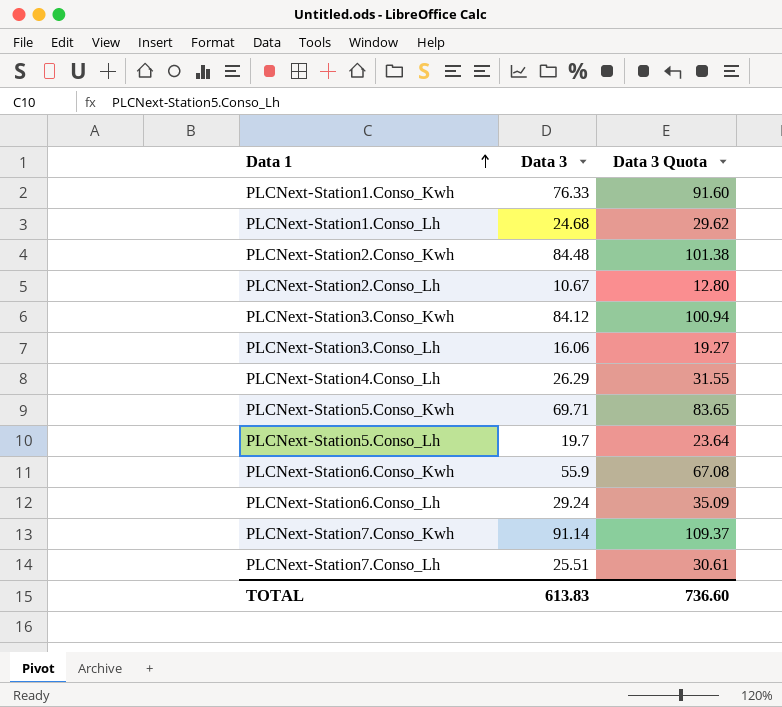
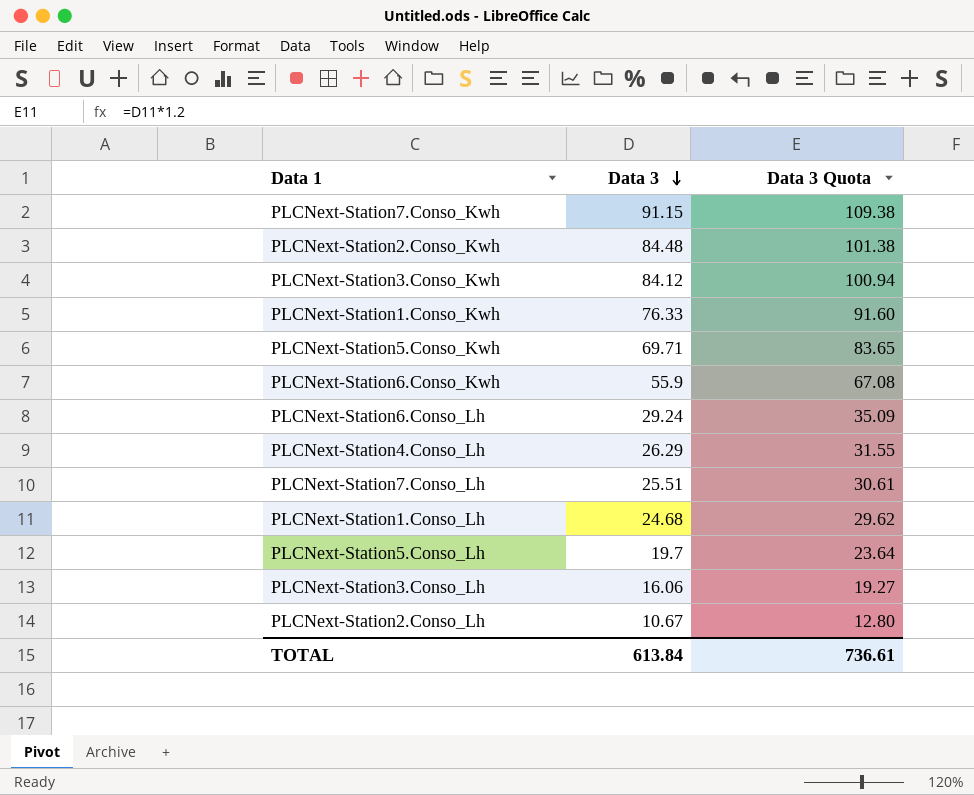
row order: Data 1 ascending -> Data 3 descending
PLCNext-Station7.Conso_Kwh | Data 3: 91.14 -> 91.15
PLCNext-Station7.Conso_Kwh | Data 3 Quota: 109.37 -> 109.38
TOTAL | Data 3: 613.83 -> 613.84
TOTAL | Data 3 Quota: 736.60 -> 736.61

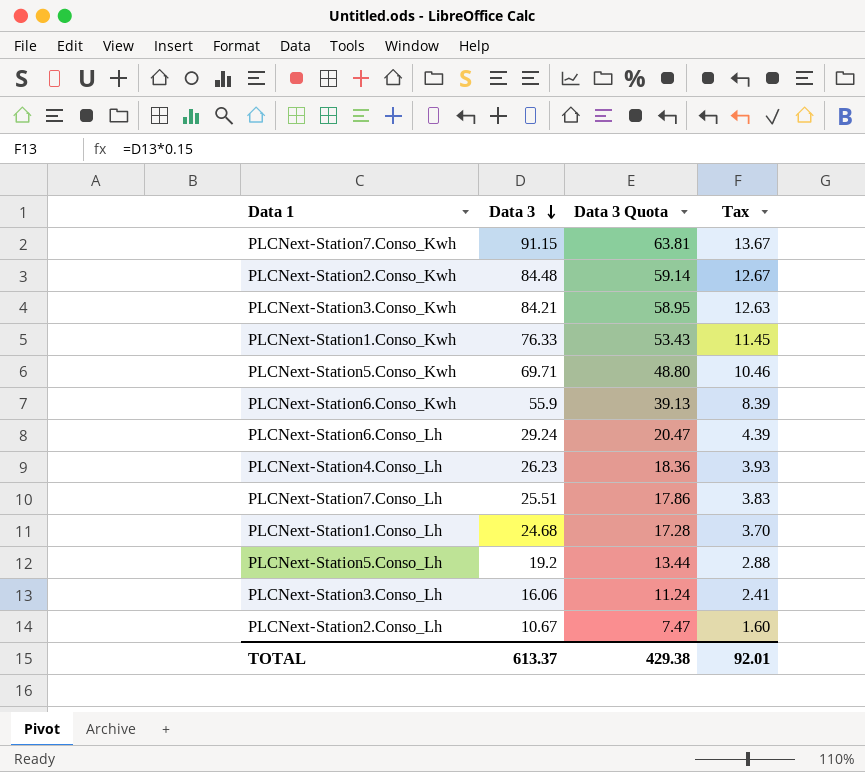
column Data 3 Quota | formula: [Data 3] * 1.2 -> [Data 3] * 0.7
column Tax | formula: none -> [Data 3] * 0.15
PLCNext-Station3.Conso_Kwh | Data 3: 84.12 -> 84.21
PLCNext-Station4.Conso_Lh | Data 3: 26.29 -> 26.23
PLCNext-Station5.Conso_Lh | Data 3: 19.7 -> 19.2
TOTAL | Data 3: 613.84 -> 613.37
TOTAL | Data 3 Quota: 736.61 -> 429.38

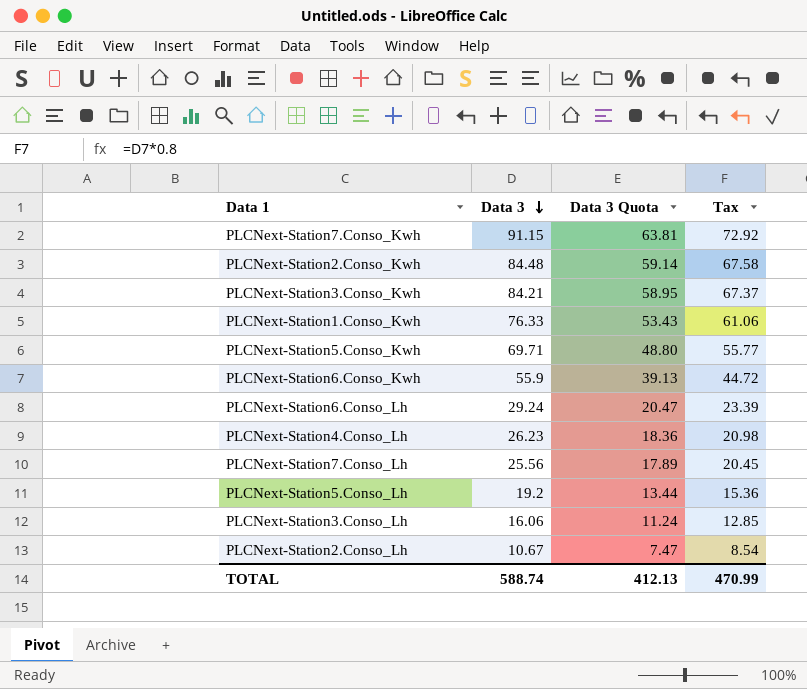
column Tax | formula: [Data 3] * 0.15 -> [Data 3] * 0.8
row PLCNext-Station1.Conso_Lh: 24.68 | 17.28 | 3.70 -> none
PLCNext-Station7.Conso_Lh | Data 3: 25.51 -> 25.56
PLCNext-Station7.Conso_Lh | Data 3 Quota: 17.86 -> 17.89
TOTAL | Data 3: 613.37 -> 588.74
TOTAL | Data 3 Quota: 429.38 -> 412.13
TOTAL | Tax: 92.01 -> 470.99

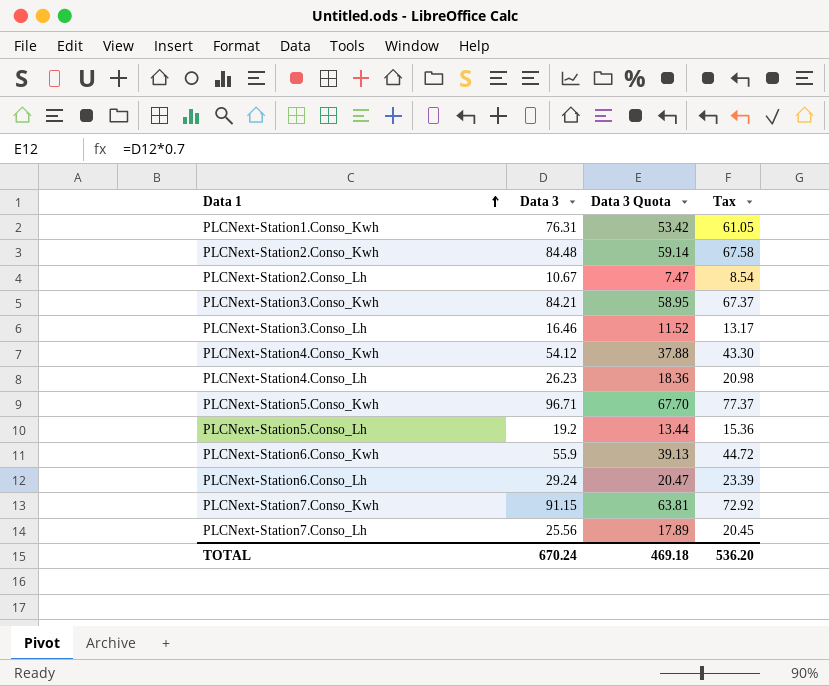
row order: Data 3 descending -> Data 1 ascending
PLCNext-Station1.Conso_Kwh | Data 3: 76.33 -> 76.31
PLCNext-Station1.Conso_Kwh | Data 3 Quota: 53.43 -> 53.42
PLCNext-Station1.Conso_Kwh | Tax: 61.06 -> 61.05
PLCNext-Station3.Conso_Lh | Data 3: 16.06 -> 16.46
PLCNext-Station3.Conso_Lh | Data 3 Quota: 11.24 -> 11.52
PLCNext-Station3.Conso_Lh | Tax: 12.85 -> 13.17
row PLCNext-Station4.Conso_Kwh: none -> 54.12 | 37.88 | 43.30
PLCNext-Station5.Conso_Kwh | Data 3: 69.71 -> 96.71
PLCNext-Station5.Conso_Kwh | Data 3 Quota: 48.80 -> 67.70
PLCNext-Station5.Conso_Kwh | Tax: 55.77 -> 77.37
TOTAL | Data 3: 588.74 -> 670.24
TOTAL | Data 3 Quota: 412.13 -> 469.18
TOTAL | Tax: 470.99 -> 536.20

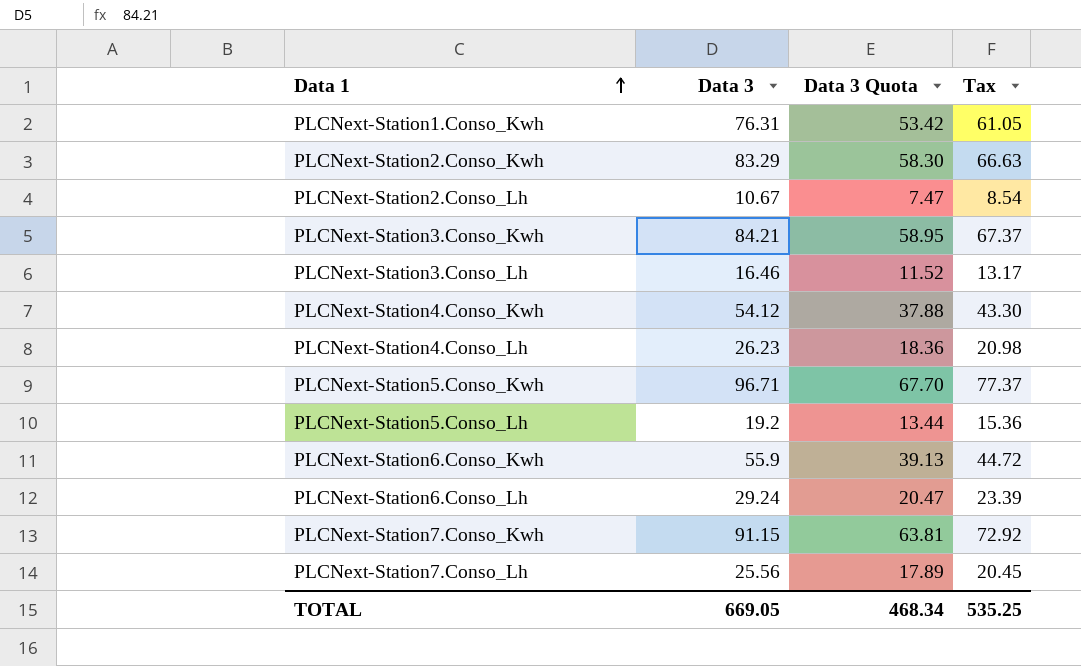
PLCNext-Station2.Conso_Kwh | Data 3: 84.48 -> 83.29
PLCNext-Station2.Conso_Kwh | Data 3 Quota: 59.14 -> 58.30
PLCNext-Station2.Conso_Kwh | Tax: 67.58 -> 66.63
TOTAL | Data 3: 670.24 -> 669.05
TOTAL | Data 3 Quota: 469.18 -> 468.34
TOTAL | Tax: 536.20 -> 535.25

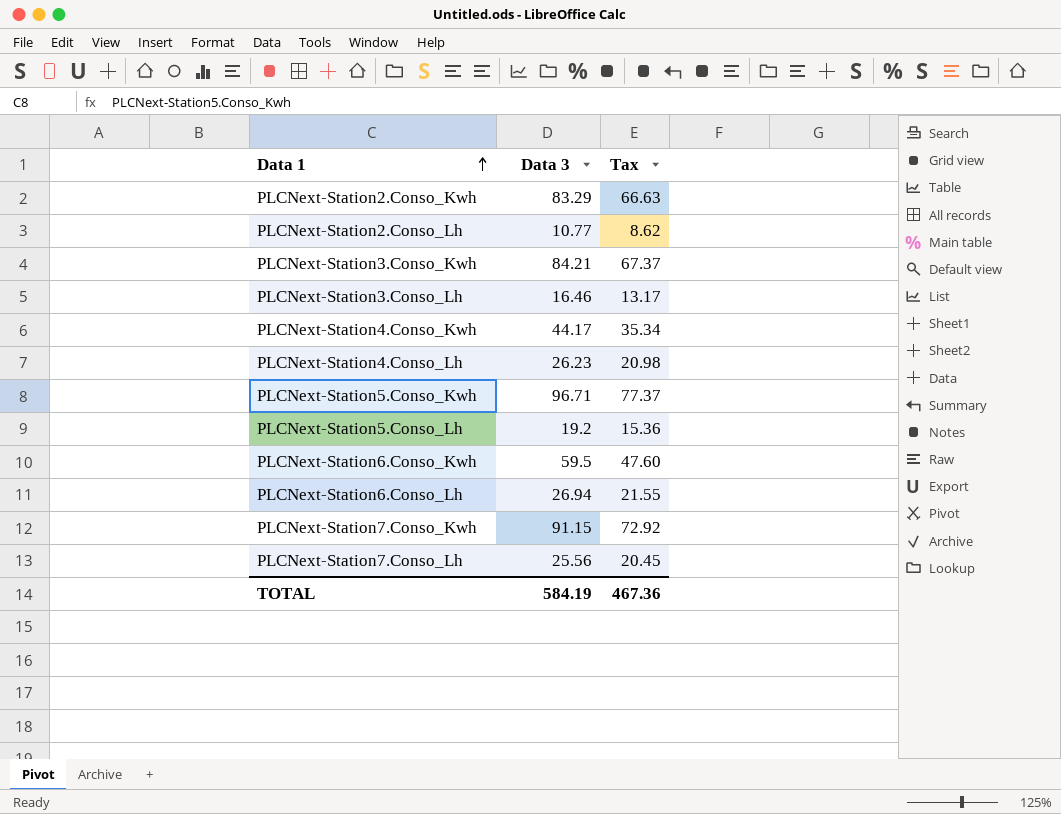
column Data 3 Quota | formula: [Data 3] * 0.7 -> none
row PLCNext-Station1.Conso_Kwh: 76.31 | 53.42 | 61.05 -> none
PLCNext-Station2.Conso_Lh | Data 3: 10.67 -> 10.77
PLCNext-Station2.Conso_Lh | Tax: 8.54 -> 8.62
PLCNext-Station4.Conso_Kwh | Data 3: 54.12 -> 44.17
PLCNext-Station4.Conso_Kwh | Tax: 43.30 -> 35.34
PLCNext-Station6.Conso_Kwh | Data 3: 55.9 -> 59.5
PLCNext-Station6.Conso_Kwh | Tax: 44.72 -> 47.60
PLCNext-Station6.Conso_Lh | Data 3: 29.24 -> 26.94
PLCNext-Station6.Conso_Lh | Tax: 23.39 -> 21.55
TOTAL | Data 3: 669.05 -> 584.19
TOTAL | Tax: 535.25 -> 467.36

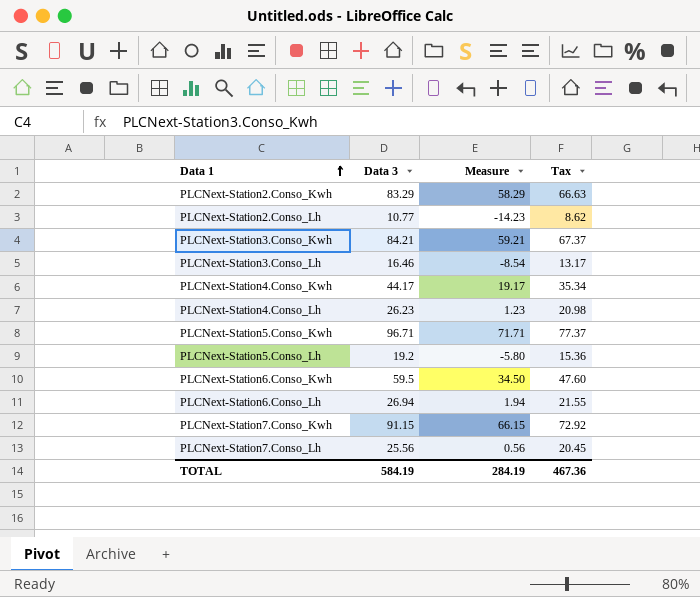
column Measure | formula: none -> [Data 3] - 25

